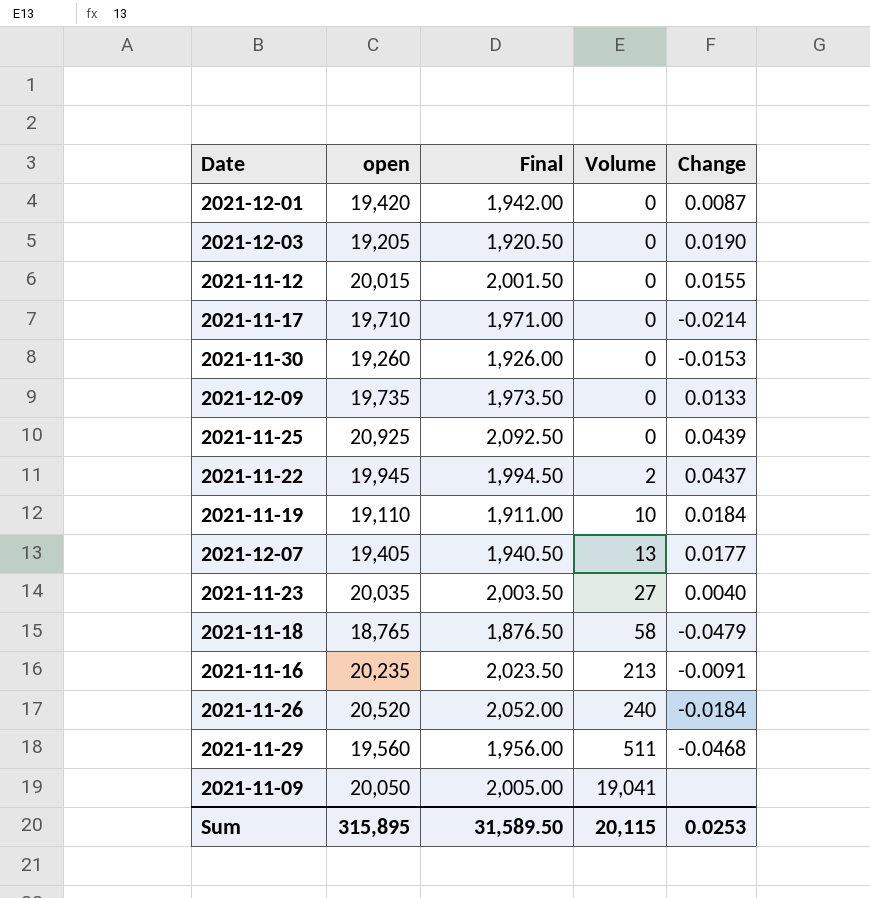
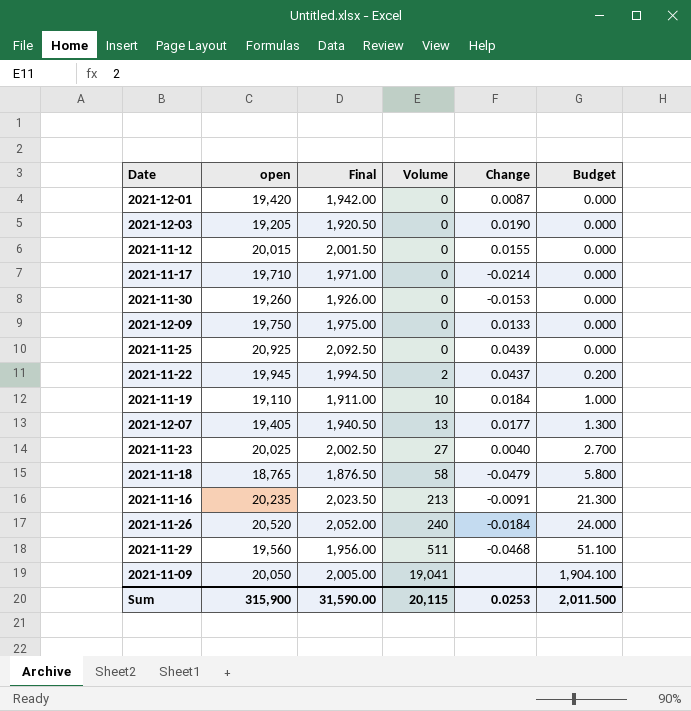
column Budget | formula: none -> [Volume] * 0.1
2021-12-09 | open: 19,735 -> 19,750
2021-12-09 | Final: 1,973.50 -> 1,975.00
2021-11-23 | open: 20,035 -> 20,025
2021-11-23 | Final: 2,003.50 -> 2,002.50
Sum | open: 315,895 -> 315,900
Sum | Final: 31,589.50 -> 31,590.00

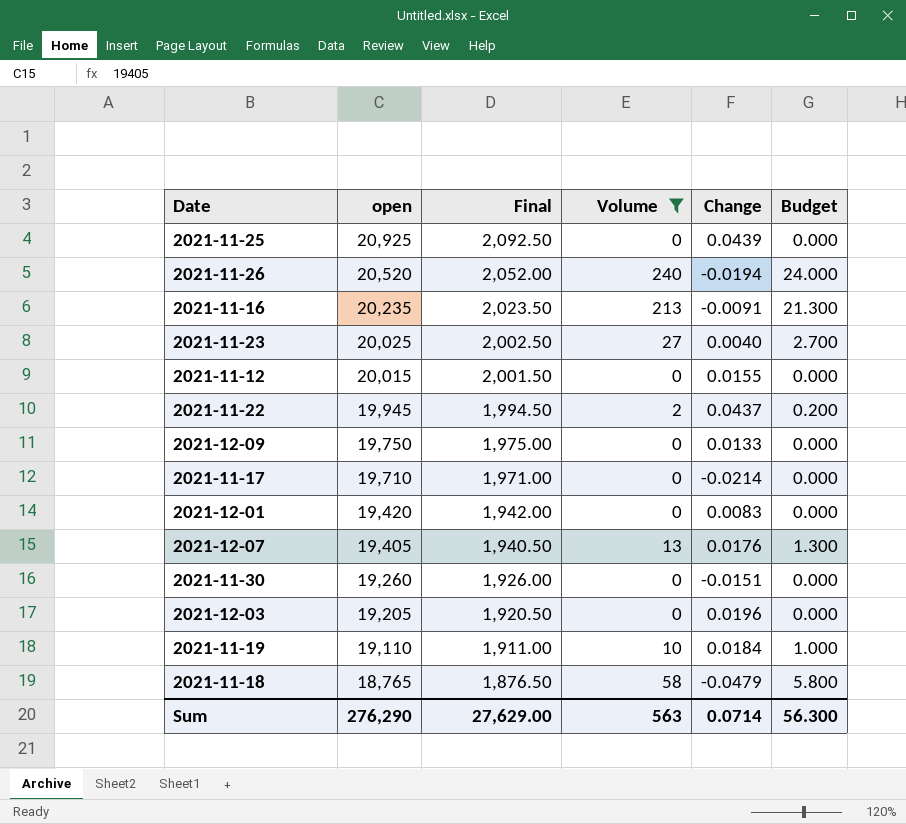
filter: none -> Volume <= 240
row order: Volume ascending -> open descending
2021-11-26 | Change: -0.0184 -> -0.0194
2021-12-01 | Change: 0.0087 -> 0.0083
2021-12-07 | Change: 0.0177 -> 0.0176
2021-11-30 | Change: -0.0153 -> -0.0151
2021-12-03 | Change: 0.0190 -> 0.0196
Sum | open: 315,900 -> 276,290
Sum | Final: 31,590.00 -> 27,629.00
Sum | Volume: 20,115 -> 563
Sum | Change: 0.0253 -> 0.0714
Sum | Budget: 2,011.500 -> 56.300

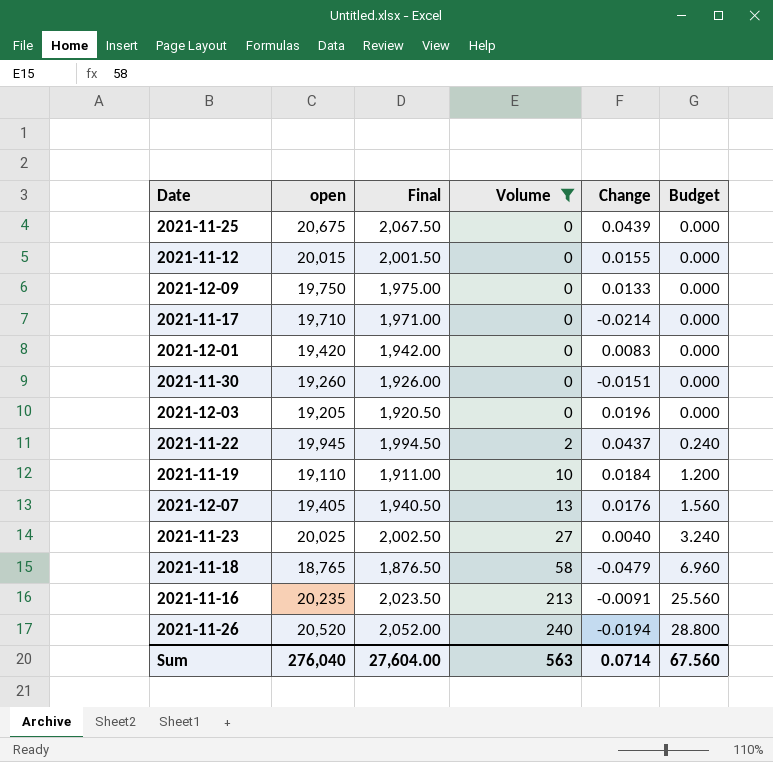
row order: open descending -> Volume ascending
column Budget | formula: [Volume] * 0.1 -> [Volume] * 0.12
2021-11-25 | open: 20,925 -> 20,675
2021-11-25 | Final: 2,092.50 -> 2,067.50
Sum | open: 276,290 -> 276,040
Sum | Final: 27,629.00 -> 27,604.00
Sum | Budget: 56.300 -> 67.560

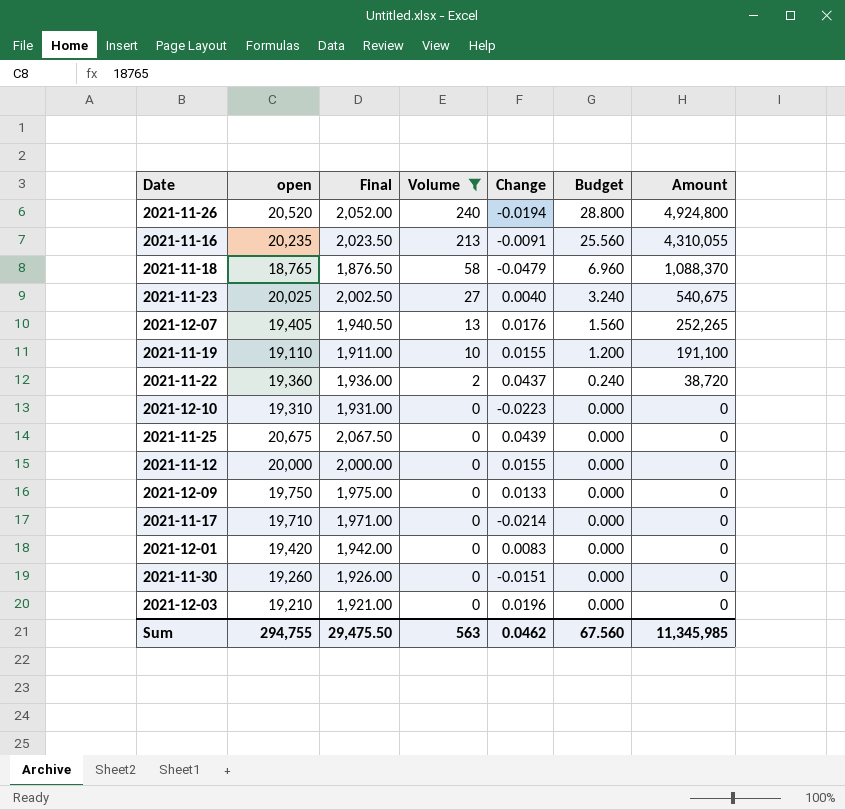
row order: Volume ascending -> Volume descending
column Amount | formula: none -> [open] * [Volume]
2021-11-19 | Change: 0.0184 -> 0.0155
2021-11-22 | open: 19,945 -> 19,360
2021-11-22 | Final: 1,994.50 -> 1,936.00
row 2021-12-10: none -> 19,310 | 1,931.00 | 0 | -0.0223 | 0.000 | 0
2021-11-12 | open: 20,015 -> 20,000
2021-11-12 | Final: 2,001.50 -> 2,000.00
2021-12-03 | open: 19,205 -> 19,210
2021-12-03 | Final: 1,920.50 -> 1,921.00
Sum | open: 276,040 -> 294,755
Sum | Final: 27,604.00 -> 29,475.50
Sum | Change: 0.0714 -> 0.0462

